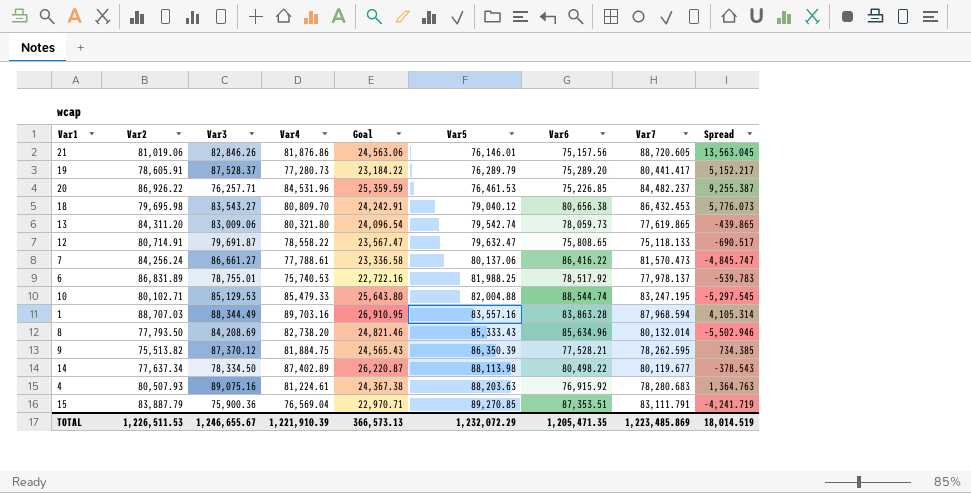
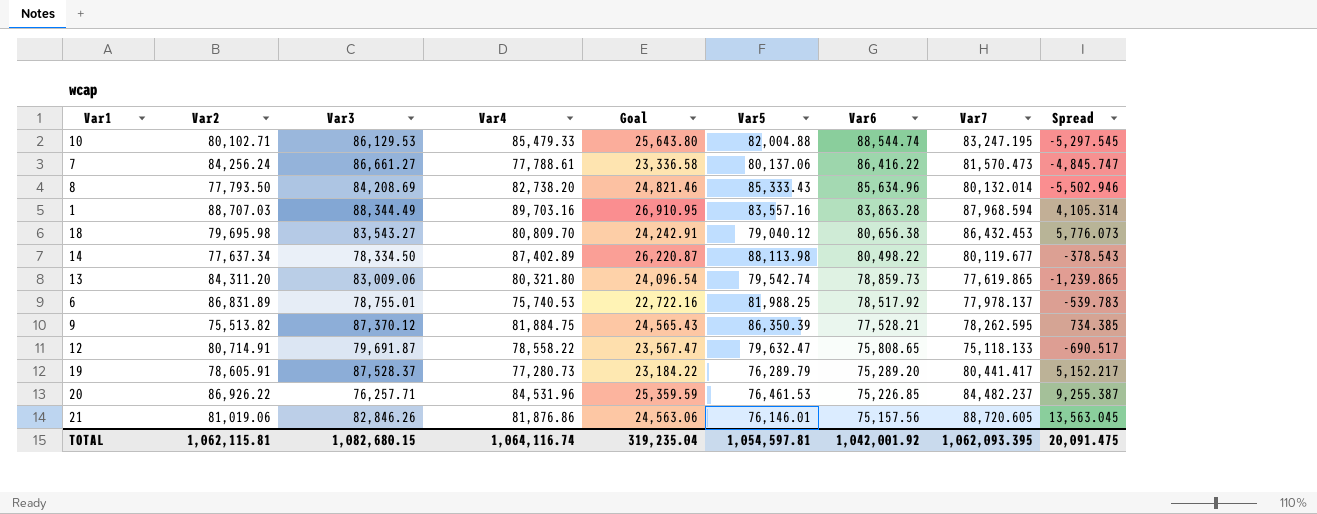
row order: Var5 ascending -> Var6 descending
row 4: 80,507.93 | 89,075.16 | 81,224.61 | 24,367.38 | 88,203.63 | 76,915.92 | 78,280.683 | 1,364.763 -> none
row 15: 83,887.79 | 75,900.36 | 76,569.04 | 22,970.71 | 89,270.85 | 87,353.51 | 83,111.791 | -4,241.719 -> none
10 | Var3: 85,129.53 -> 86,129.53
13 | Var6: 78,059.73 -> 78,859.73
13 | Spread: -439.865 -> -1,239.865
TOTAL | Var2: 1,226,511.53 -> 1,062,115.81
TOTAL | Var3: 1,246,655.67 -> 1,082,680.15
TOTAL | Var4: 1,221,910.39 -> 1,064,116.74
TOTAL | Goal: 366,573.13 -> 319,235.04
TOTAL | Var5: 1,232,072.29 -> 1,054,597.81
TOTAL | Var6: 1,205,471.35 -> 1,042,001.92
TOTAL | Var7: 1,223,485.869 -> 1,062,093.395
TOTAL | Spread: 18,014.519 -> 20,091.475

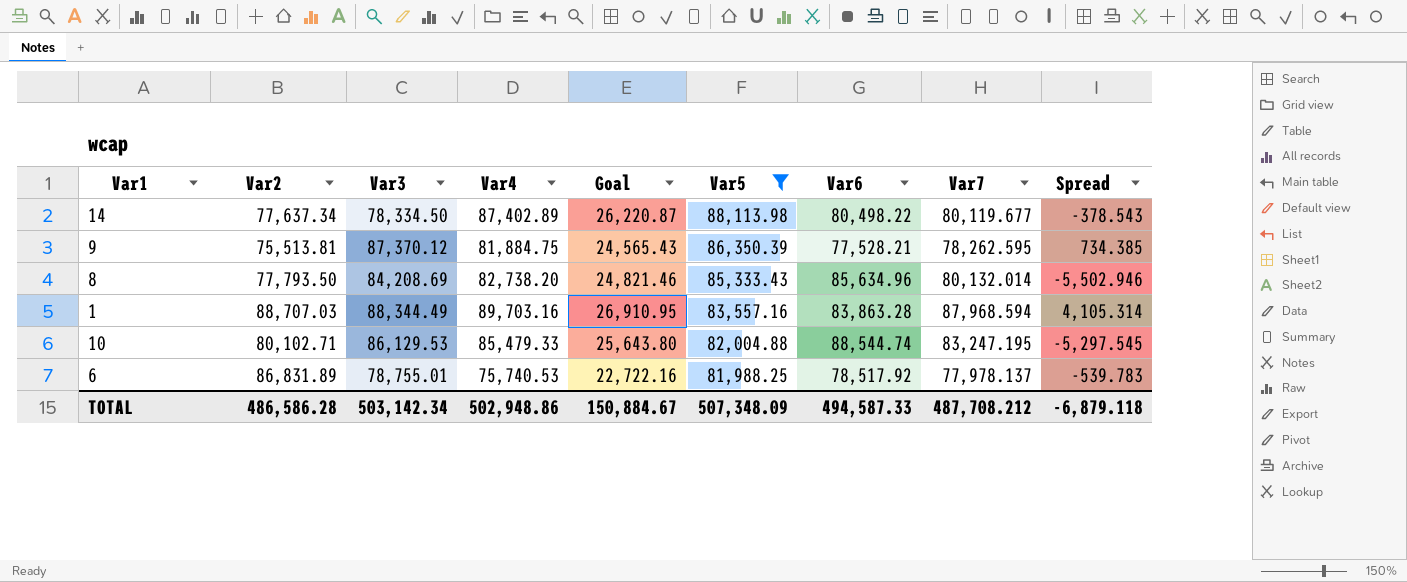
filter: none -> Var5 >= 81,988.25
row order: Var6 descending -> Var5 descending
9 | Var2: 75,513.82 -> 75,513.81
TOTAL | Var2: 1,062,115.81 -> 486,586.28
TOTAL | Var3: 1,082,680.15 -> 503,142.34
TOTAL | Var4: 1,064,116.74 -> 502,948.86
TOTAL | Goal: 319,235.04 -> 150,884.67
TOTAL | Var5: 1,054,597.81 -> 507,348.09
TOTAL | Var6: 1,042,001.92 -> 494,587.33
TOTAL | Var7: 1,062,093.395 -> 487,708.212
TOTAL | Spread: 20,091.475 -> -6,879.118

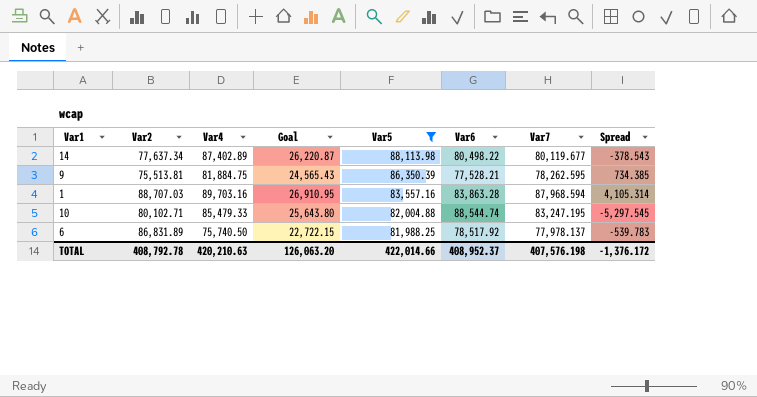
column Var3 | position: 3 -> none
row 8: 77,793.50 | 84,208.69 | 82,738.20 | 24,821.46 | 85,333.43 | 85,634.96 | 80,132.014 | -5,502.946 -> none
6 | Var4: 75,740.53 -> 75,740.50
6 | Goal: 22,722.16 -> 22,722.15
TOTAL | Var2: 486,586.28 -> 408,792.78
TOTAL | Var4: 502,948.86 -> 420,210.63
TOTAL | Goal: 150,884.67 -> 126,063.20
TOTAL | Var5: 507,348.09 -> 422,014.66
TOTAL | Var6: 494,587.33 -> 408,952.37
TOTAL | Var7: 487,708.212 -> 407,576.198
TOTAL | Spread: -6,879.118 -> -1,376.172

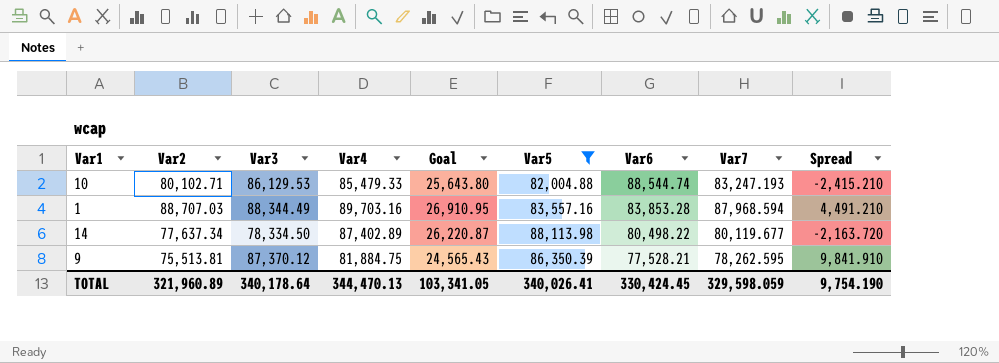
row order: Var5 descending -> Var6 descending
column Var3 | position: none -> 3
column Spread | formula: [Var7] - [Var6] -> [Var3] - [Var6]
row 6: 86,831.89 | 75,740.50 | 22,722.15 | 81,988.25 | 78,517.92 | 77,978.137 | -539.783 -> none
10 | Var7: 83,247.195 -> 83,247.193
1 | Var6: 83,863.28 -> 83,853.28
TOTAL | Var2: 408,792.78 -> 321,960.89
TOTAL | Var4: 420,210.63 -> 344,470.13
TOTAL | Goal: 126,063.20 -> 103,341.05
TOTAL | Var5: 422,014.66 -> 340,026.41
TOTAL | Var6: 408,952.37 -> 330,424.45
TOTAL | Var7: 407,576.198 -> 329,598.059
TOTAL | Spread: -1,376.172 -> 9,754.190

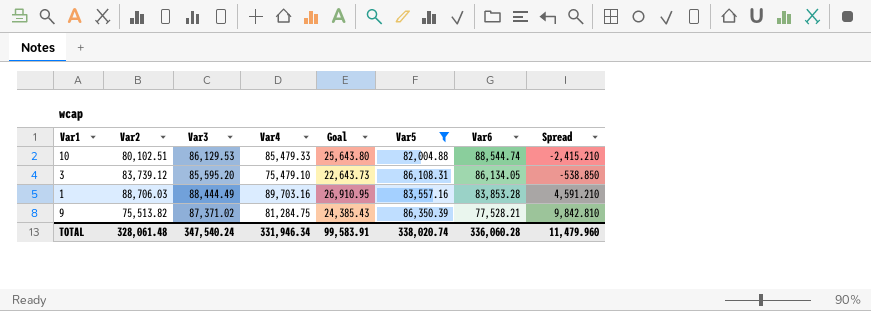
column Var7 | position: 8 -> none
row 14: 77,637.34 | 78,334.50 | 87,402.89 | 26,220.87 | 88,113.98 | 80,498.22 | 80,119.677 | -2,163.720 -> none
10 | Var2: 80,102.71 -> 80,102.51
row 3: none -> 83,739.12 | 85,595.20 | 75,479.10 | 22,643.73 | 86,108.31 | 86,134.05 | -538.850
1 | Var2: 88,707.03 -> 88,706.03
1 | Var3: 88,344.49 -> 88,444.49
1 | Spread: 4,491.210 -> 4,591.210
9 | Var2: 75,513.81 -> 75,513.82
9 | Var3: 87,370.12 -> 87,371.02
9 | Var4: 81,884.75 -> 81,284.75
9 | Goal: 24,565.43 -> 24,385.43
9 | Spread: 9,841.910 -> 9,842.810
TOTAL | Var2: 321,960.89 -> 328,061.48
TOTAL | Var3: 340,178.64 -> 347,540.24
TOTAL | Var4: 344,470.13 -> 331,946.34
TOTAL | Goal: 103,341.05 -> 99,583.91
TOTAL | Var5: 340,026.41 -> 338,020.74
TOTAL | Var6: 330,424.45 -> 336,060.28
TOTAL | Spread: 9,754.190 -> 11,479.960

